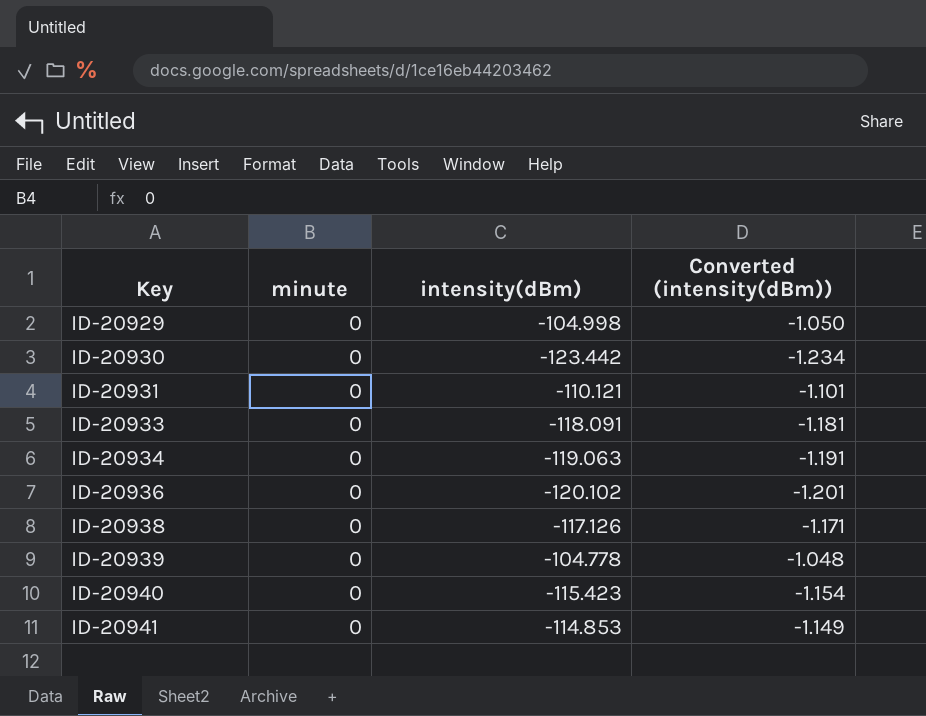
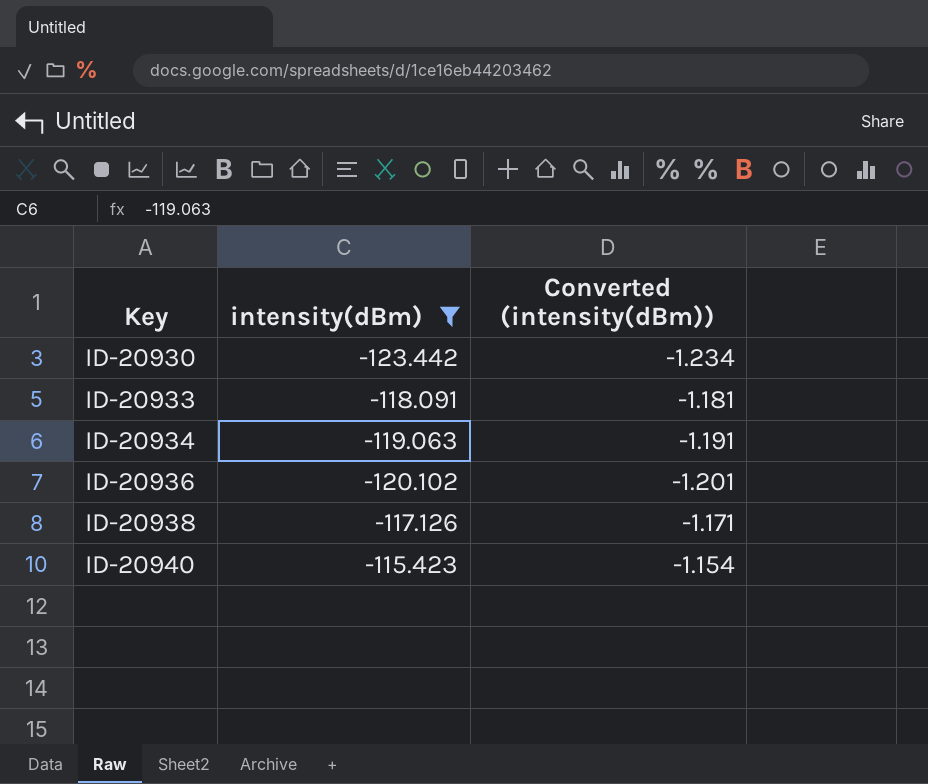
filter: none -> intensity(dBm) <= -115.423
column minute | position: 2 -> none

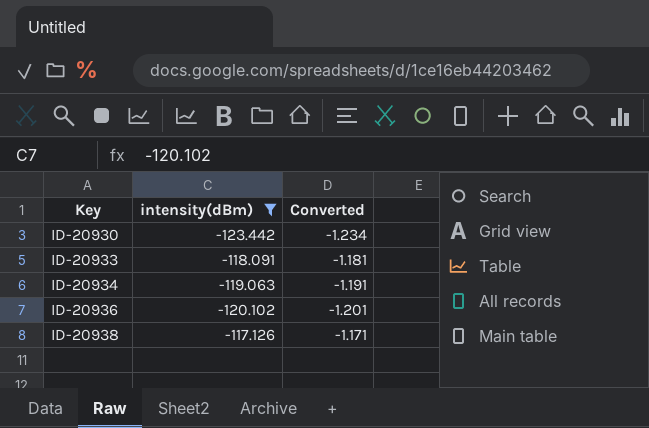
column name: Converted (intensity(dBm)) -> Converted
row ID-20940: -115.423 | -1.154 -> none

